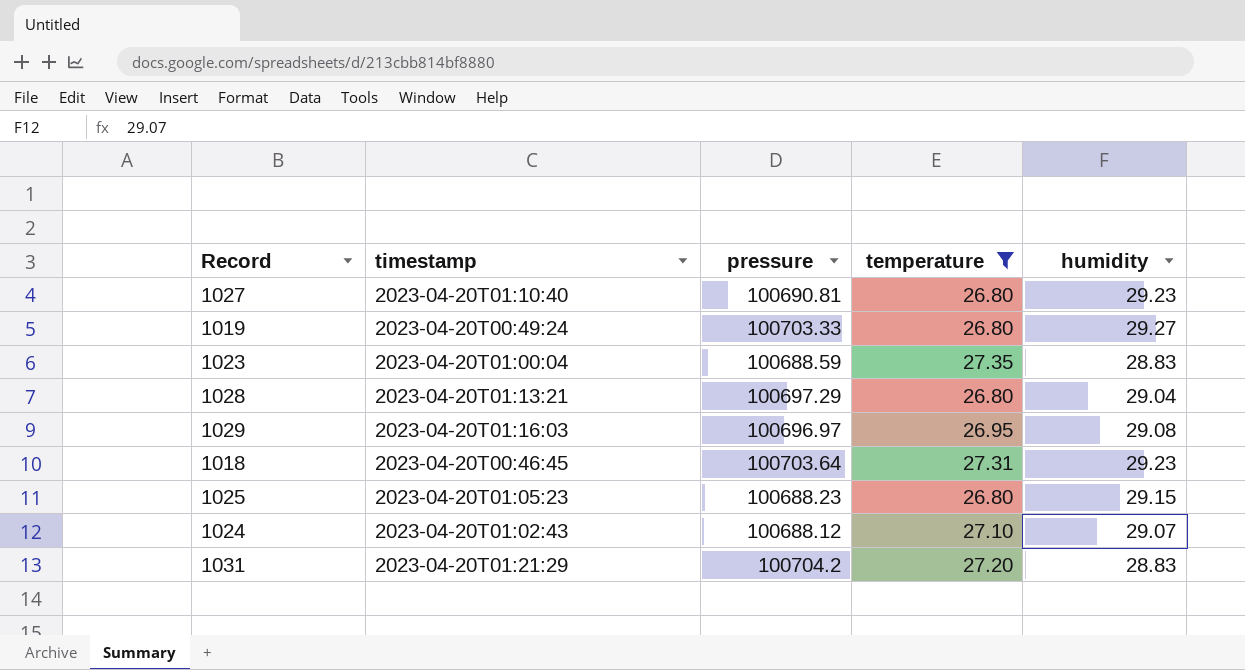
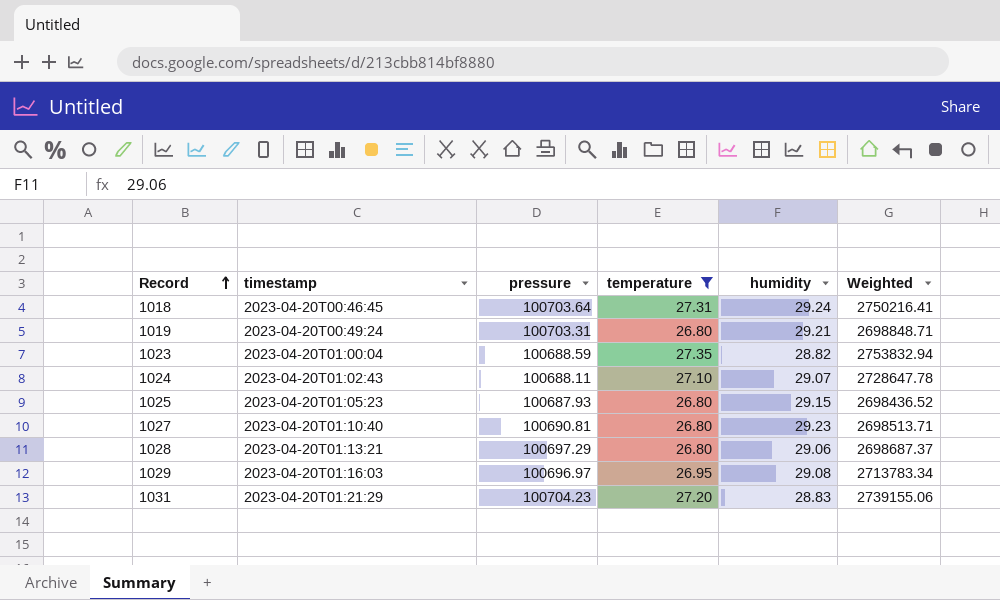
row order: none -> Record ascending
column Weighted | formula: none -> [pressure] * [temperature]
1018 | humidity: 29.23 -> 29.24
1019 | pressure: 100703.33 -> 100703.31
1019 | humidity: 29.27 -> 29.21
1023 | humidity: 28.83 -> 28.82
1024 | pressure: 100688.12 -> 100688.11
1025 | pressure: 100688.23 -> 100687.93
1028 | humidity: 29.04 -> 29.06
1031 | pressure: 100704.2 -> 100704.23

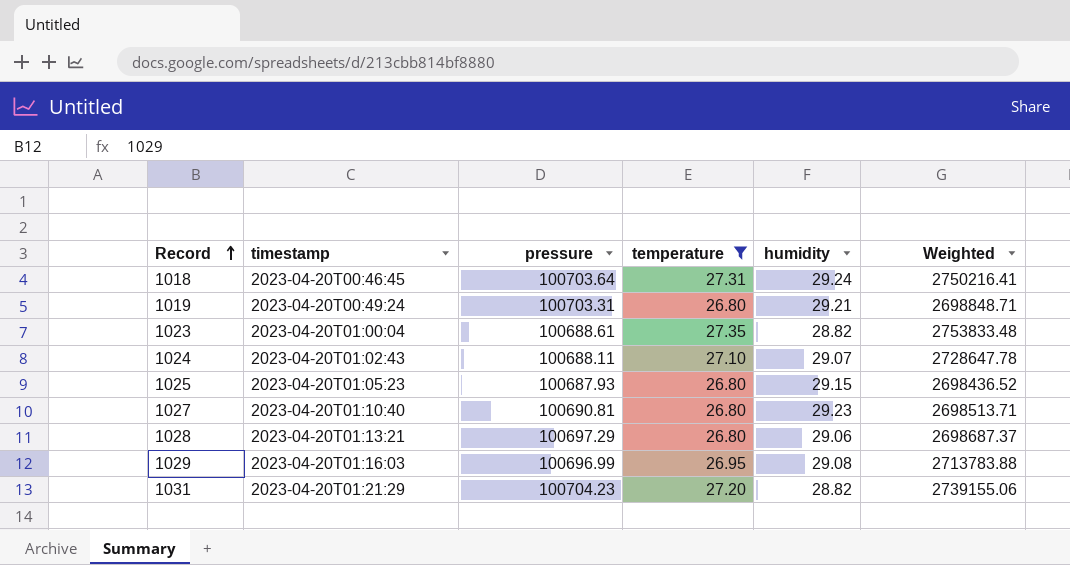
1023 | pressure: 100688.59 -> 100688.61
1023 | Weighted: 2753832.94 -> 2753833.48
1029 | pressure: 100696.97 -> 100696.99
1029 | Weighted: 2713783.34 -> 2713783.88
1031 | humidity: 28.83 -> 28.82

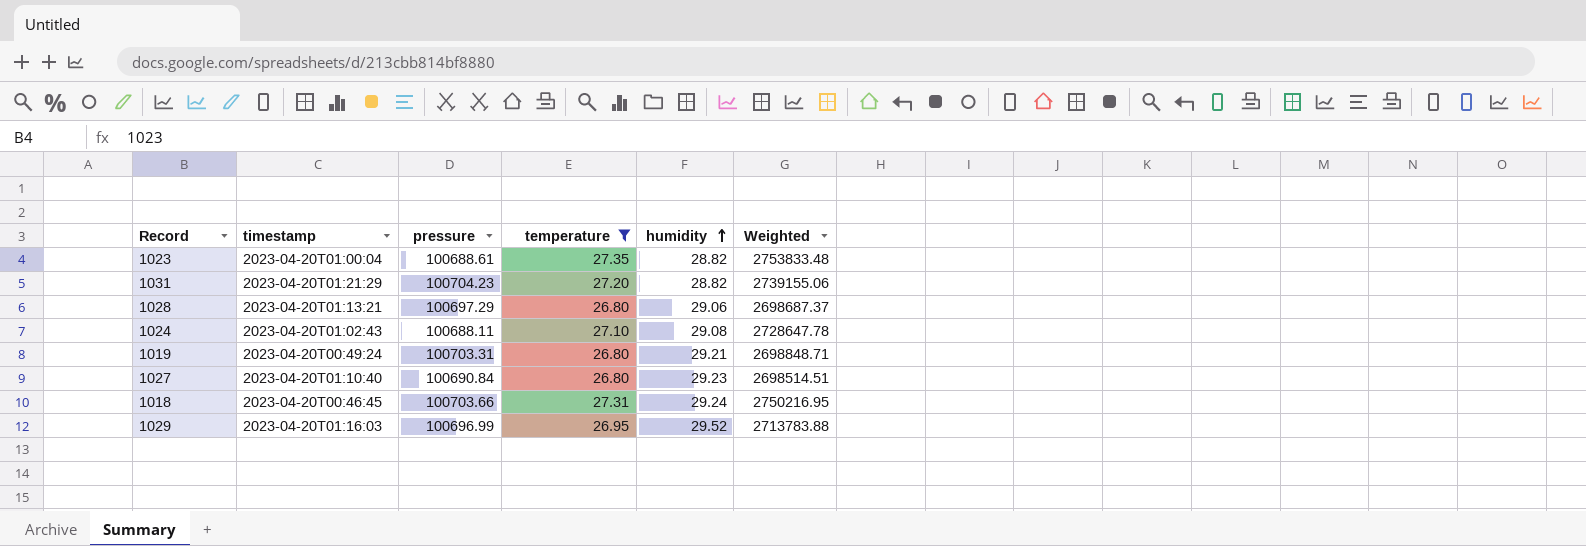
row order: Record ascending -> humidity ascending
row 1025: 2023-04-20T01:05:23 | 100687.93 | 26.80 | 29.15 | 2698436.52 -> none
1024 | humidity: 29.07 -> 29.08
1027 | pressure: 100690.81 -> 100690.84
1027 | Weighted: 2698513.71 -> 2698514.51
1018 | pressure: 100703.64 -> 100703.66
1018 | Weighted: 2750216.41 -> 2750216.95
1029 | humidity: 29.08 -> 29.52

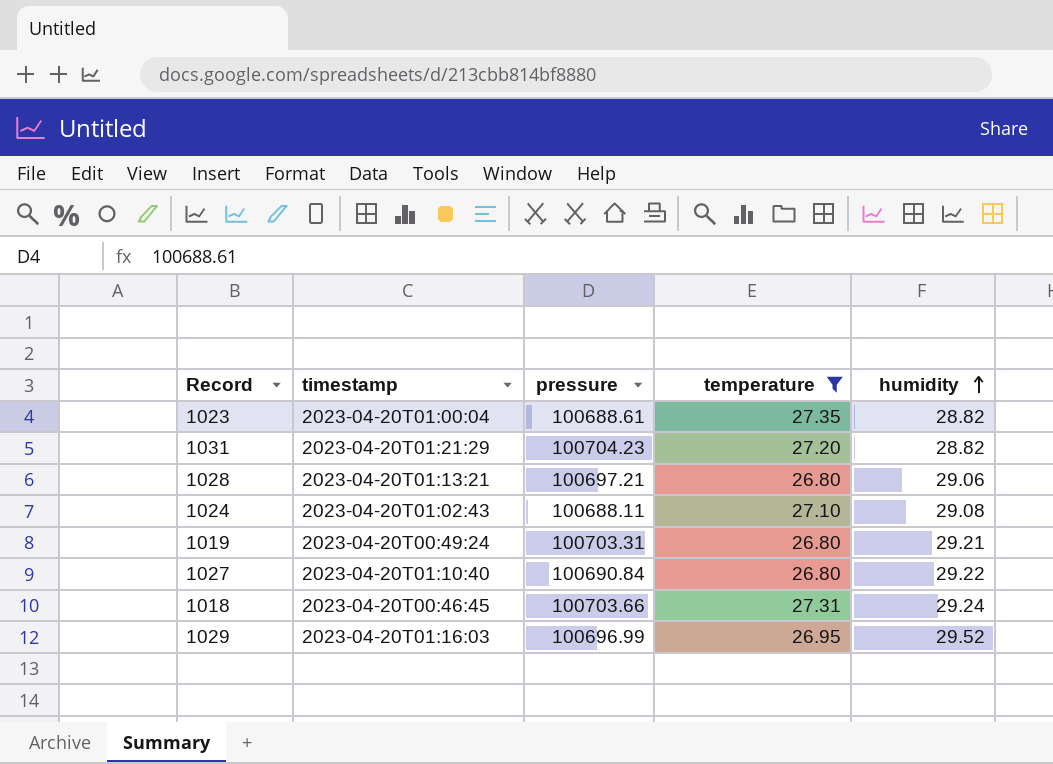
column Weighted | formula: [pressure] * [temperature] -> none
1028 | pressure: 100697.29 -> 100697.21
1027 | humidity: 29.23 -> 29.22

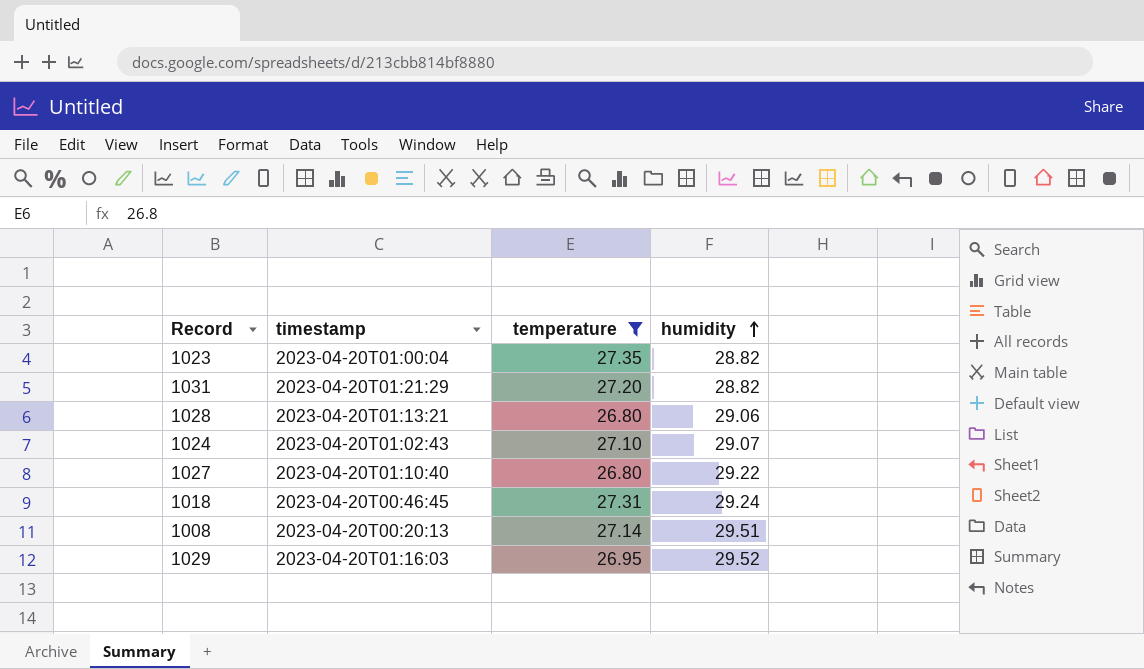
column pressure | position: 3 -> none
row 1019: 2023-04-20T00:49:24 | 100703.31 | 26.80 | 29.21 -> none
1024 | humidity: 29.08 -> 29.07
row 1008: none -> 2023-04-20T00:20:13 | 27.14 | 29.51

